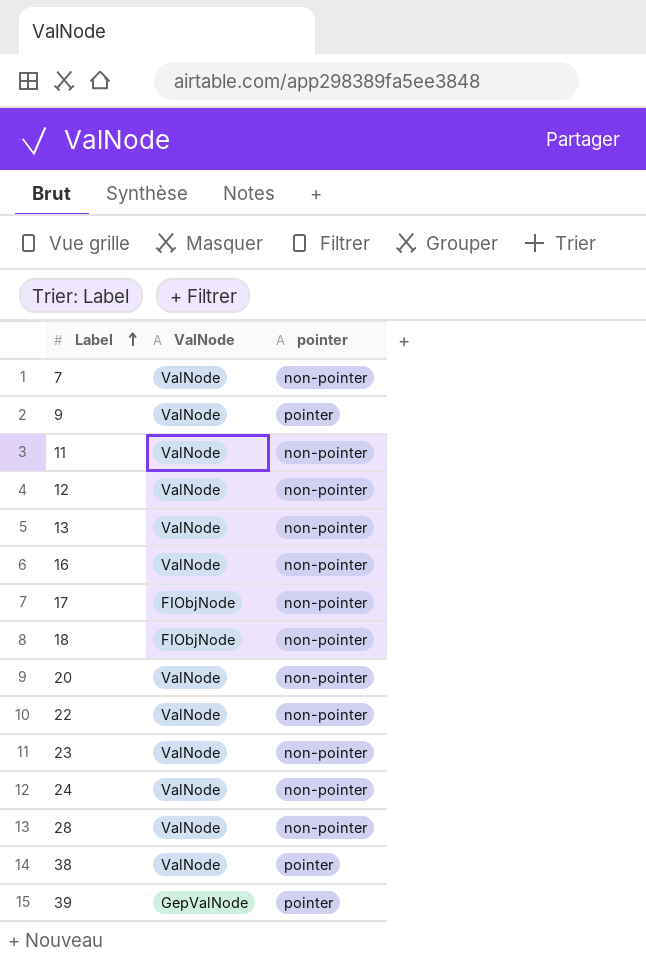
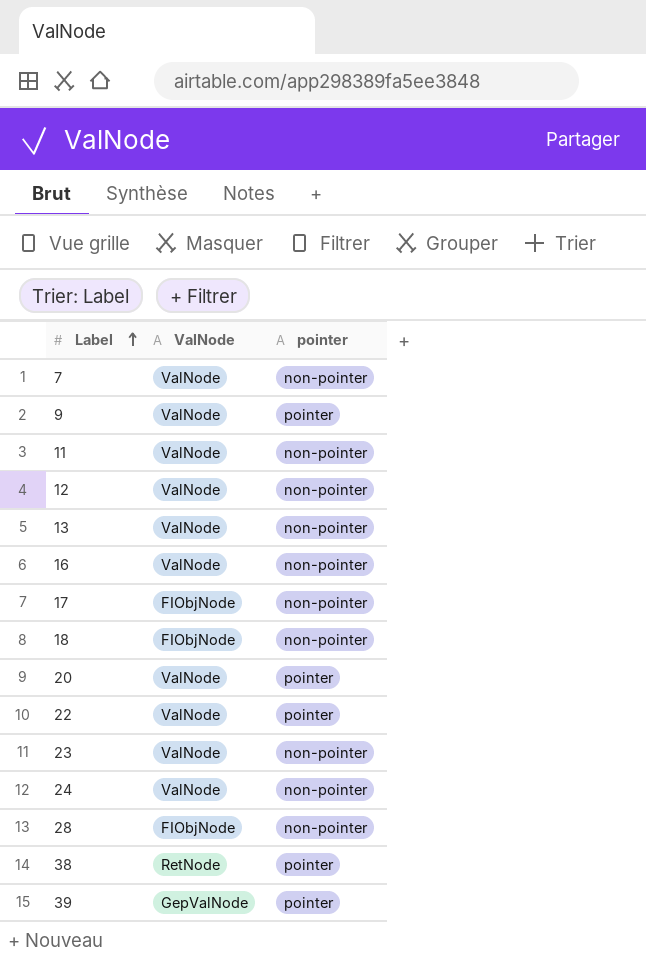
20 | pointer: non-pointer -> pointer
22 | pointer: non-pointer -> pointer
28 | ValNode: ValNode -> FIObjNode
38 | ValNode: ValNode -> RetNode

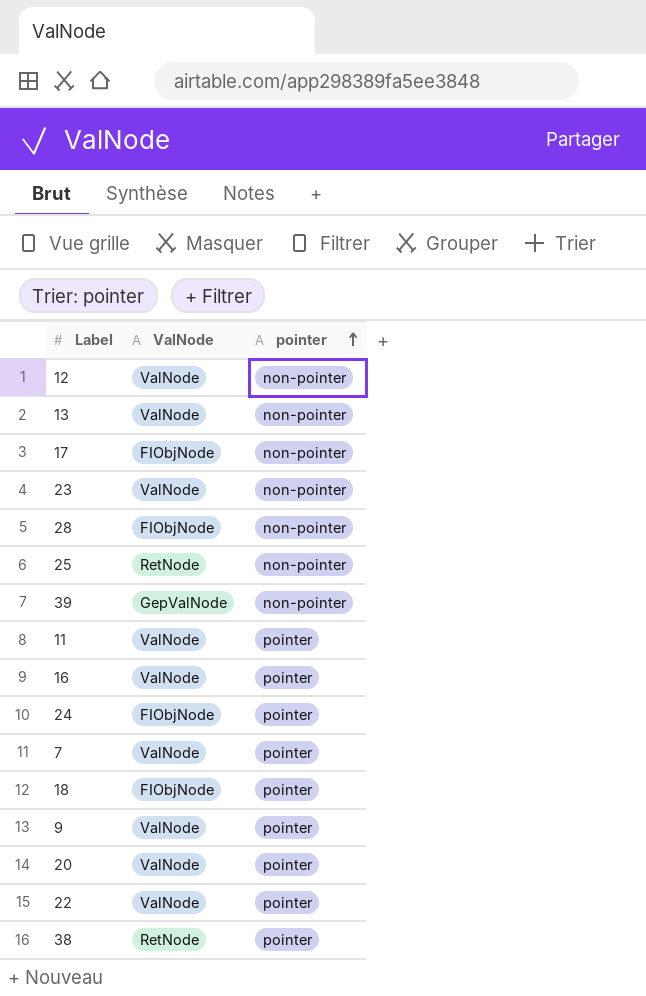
row order: Label ascending -> pointer ascending
row 25: none -> RetNode | non-pointer
39 | pointer: pointer -> non-pointer
11 | pointer: non-pointer -> pointer
16 | pointer: non-pointer -> pointer
24 | ValNode: ValNode -> FIObjNode
24 | pointer: non-pointer -> pointer
7 | pointer: non-pointer -> pointer
18 | pointer: non-pointer -> pointer

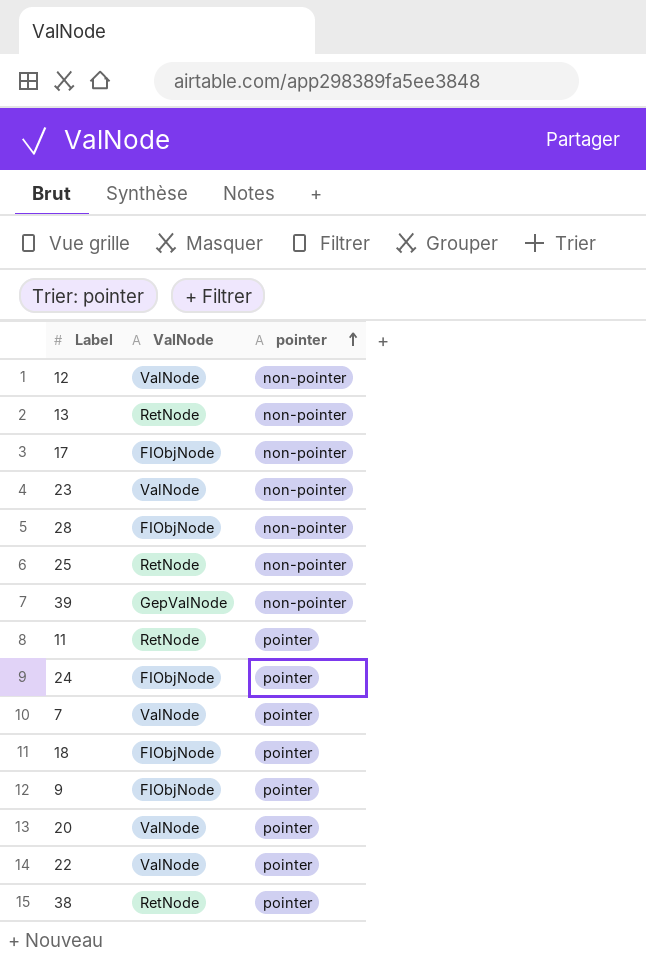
row 16: ValNode | pointer -> none
13 | ValNode: ValNode -> RetNode
11 | ValNode: ValNode -> RetNode
9 | ValNode: ValNode -> FIObjNode

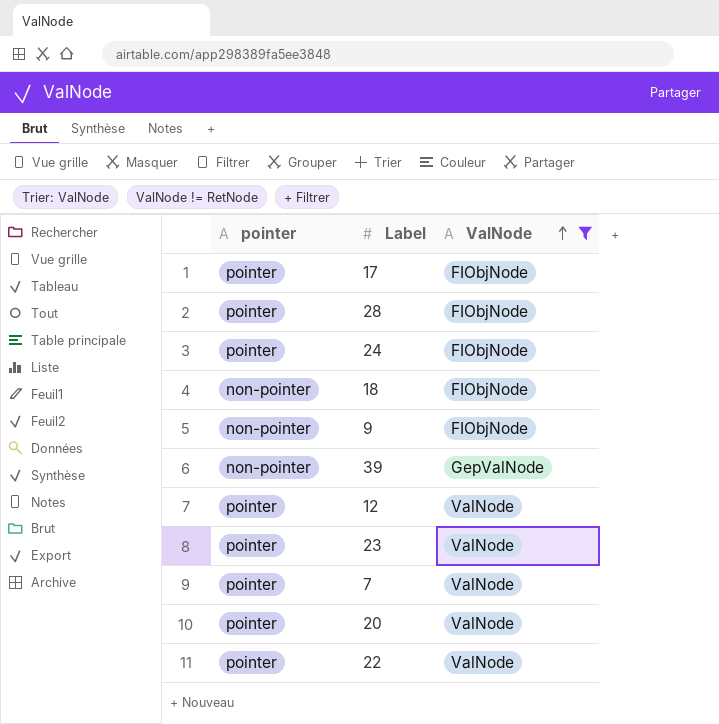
filter: none -> ValNode != RetNode
row order: pointer ascending -> ValNode ascending
column pointer | position: 3 -> 1
17 | pointer: non-pointer -> pointer
28 | pointer: non-pointer -> pointer
18 | pointer: pointer -> non-pointer
9 | pointer: pointer -> non-pointer
12 | pointer: non-pointer -> pointer
23 | pointer: non-pointer -> pointer

